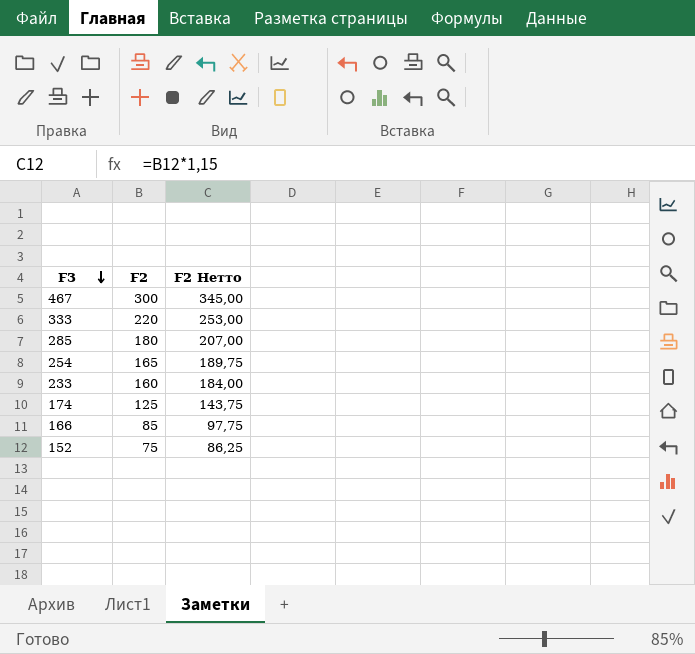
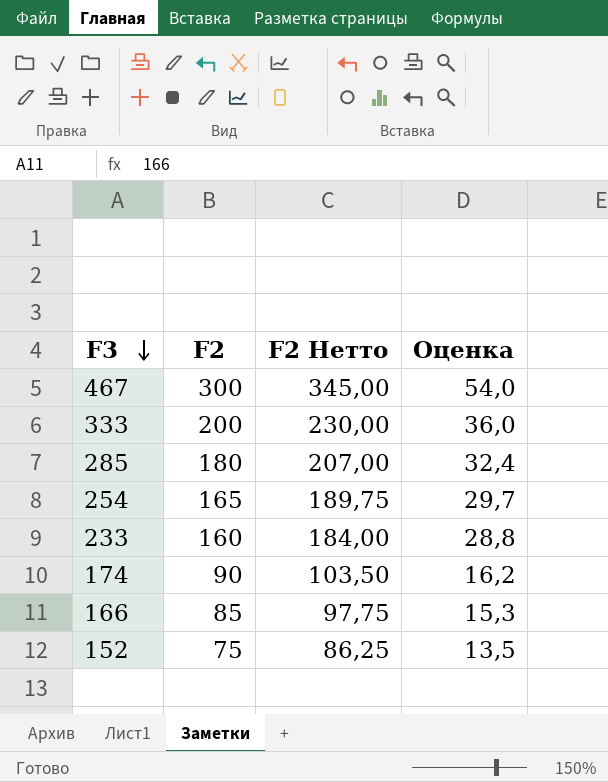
column Оценка | formula: none -> [F2] * 0,18
333 | F2: 220 -> 200
333 | F2 Нетто: 253,00 -> 230,00
174 | F2: 125 -> 90
174 | F2 Нетто: 143,75 -> 103,50

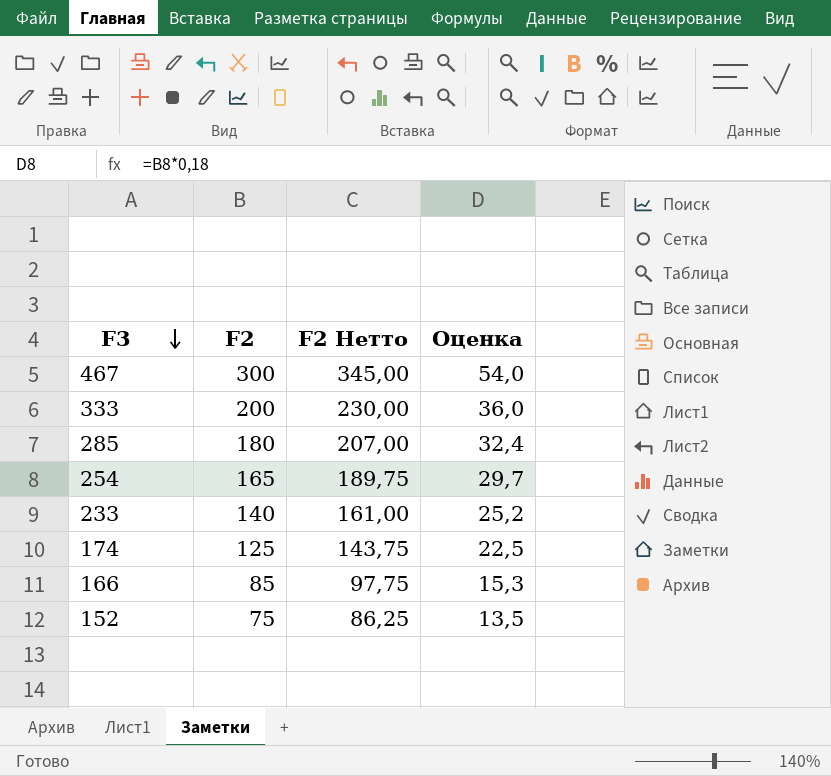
233 | F2: 160 -> 140
233 | F2 Нетто: 184,00 -> 161,00
233 | Оценка: 28,8 -> 25,2
174 | F2: 90 -> 125
174 | F2 Нетто: 103,50 -> 143,75
174 | Оценка: 16,2 -> 22,5

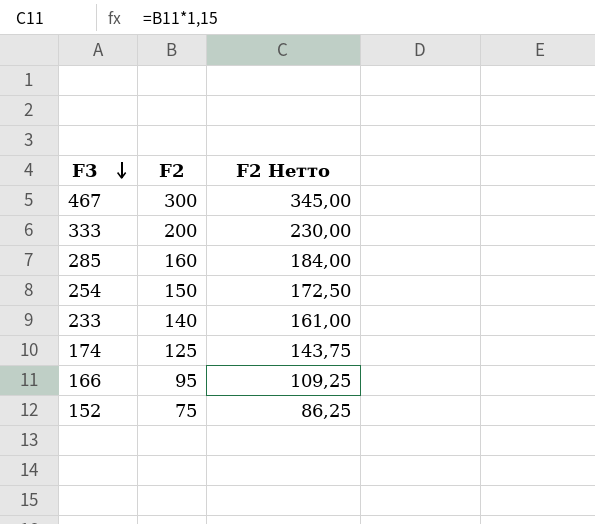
column Оценка | formula: [F2] * 0,18 -> none
285 | F2: 180 -> 160
285 | F2 Нетто: 207,00 -> 184,00
254 | F2: 165 -> 150
254 | F2 Нетто: 189,75 -> 172,50
166 | F2: 85 -> 95
166 | F2 Нетто: 97,75 -> 109,25

